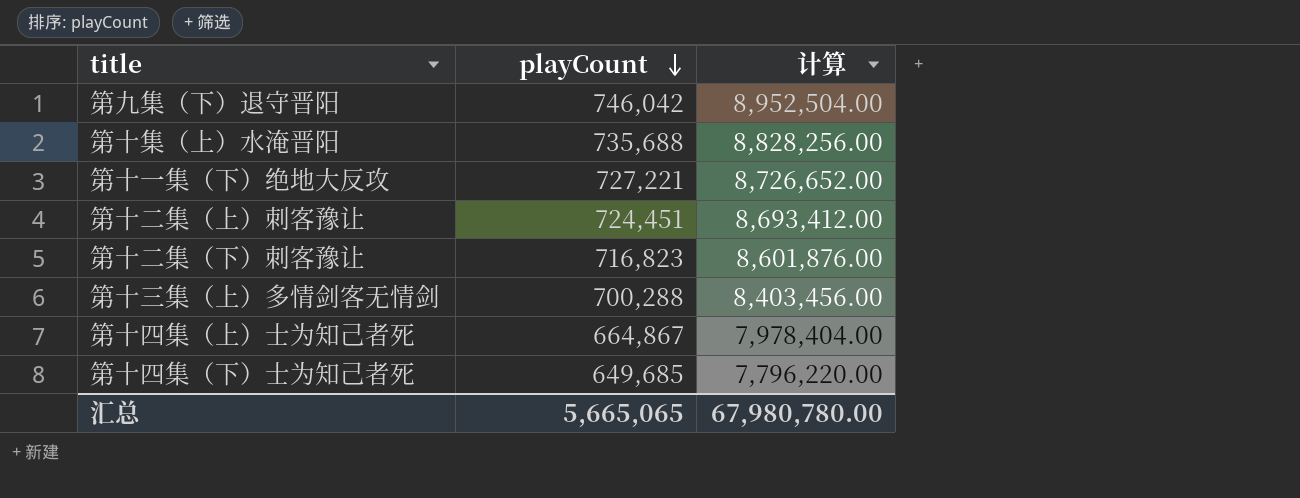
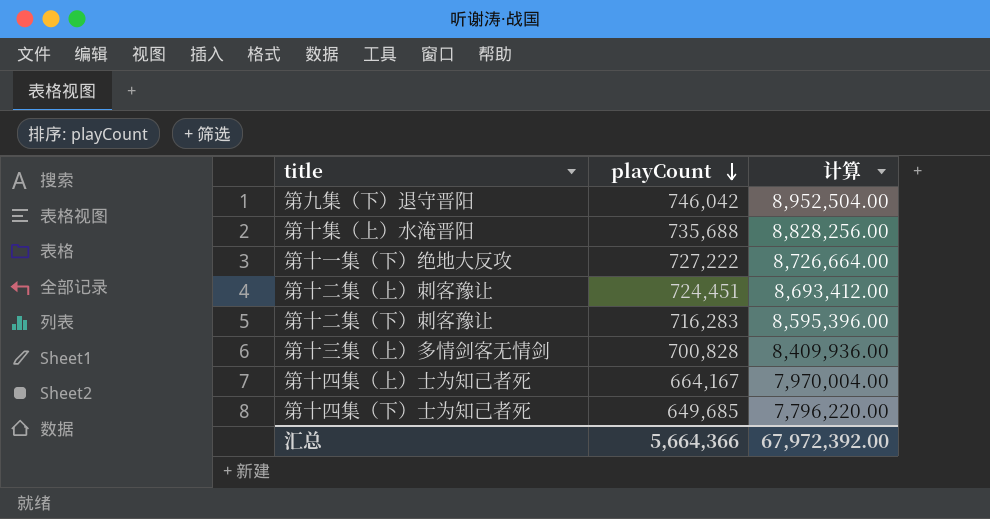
第十一集（下）绝地大反攻 | playCount: 727,221 -> 727,222
第十一集（下）绝地大反攻 | 计算: 8,726,652.00 -> 8,726,664.00
第十二集（下）刺客豫让 | playCount: 716,823 -> 716,283
第十二集（下）刺客豫让 | 计算: 8,601,876.00 -> 8,595,396.00
第十三集（上）多情剑客无情剑 | playCount: 700,288 -> 700,828
第十三集（上）多情剑客无情剑 | 计算: 8,403,456.00 -> 8,409,936.00
第十四集（上）士为知己者死 | playCount: 664,867 -> 664,167
第十四集（上）士为知己者死 | 计算: 7,978,404.00 -> 7,970,004.00
汇总 | playCount: 5,665,065 -> 5,664,366
汇总 | 计算: 67,980,780.00 -> 67,972,392.00

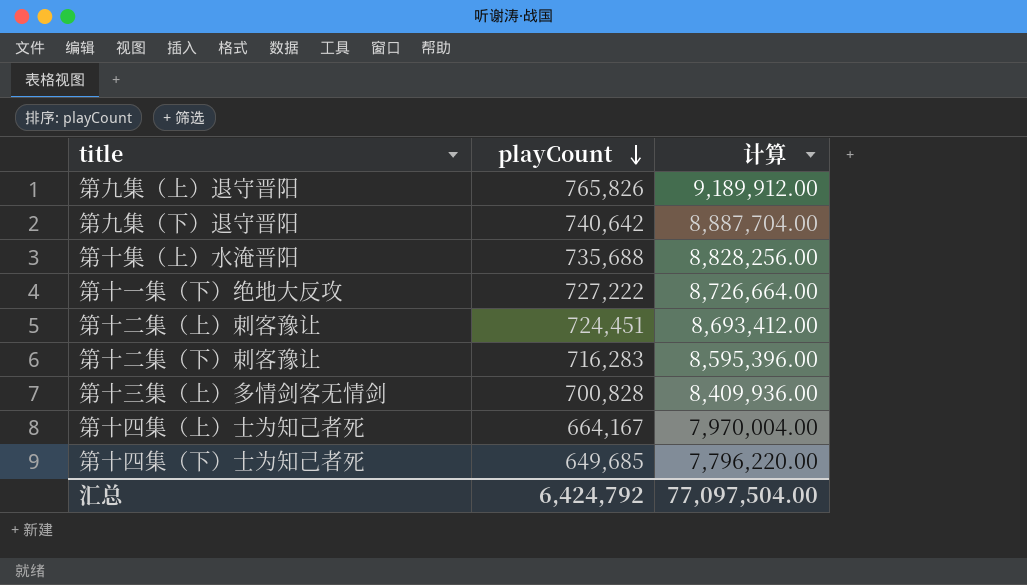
row 第九集（上）退守晋阳: none -> 765,826 | 9,189,912.00
第九集（下）退守晋阳 | playCount: 746,042 -> 740,642
第九集（下）退守晋阳 | 计算: 8,952,504.00 -> 8,887,704.00
汇总 | playCount: 5,664,366 -> 6,424,792
汇总 | 计算: 67,972,392.00 -> 77,097,504.00

